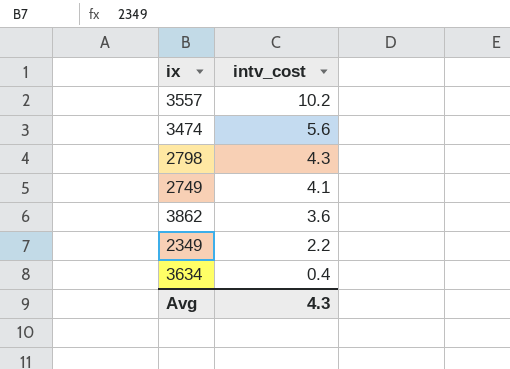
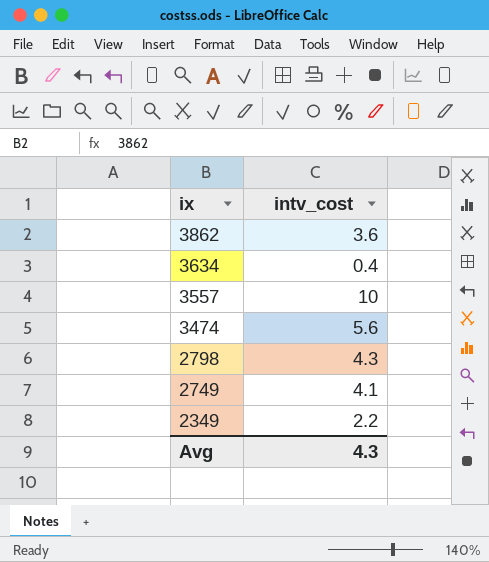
row order: intv_cost descending -> ix descending
3557 | intv_cost: 10.2 -> 10

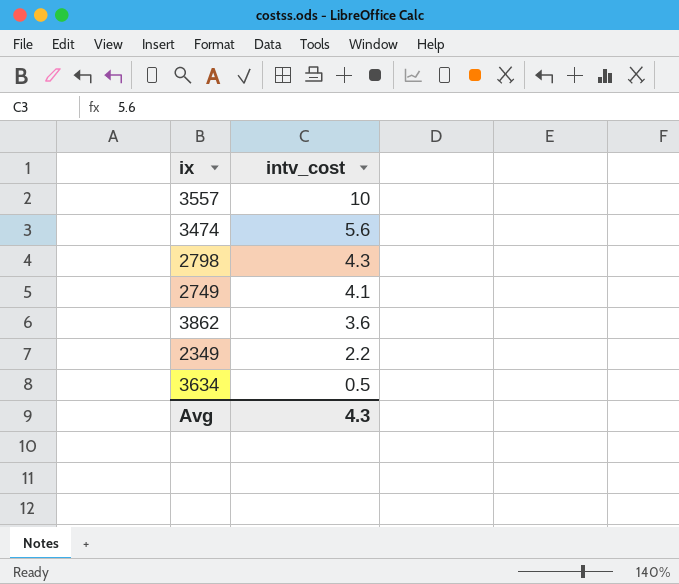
row order: ix descending -> intv_cost descending
3634 | intv_cost: 0.4 -> 0.5

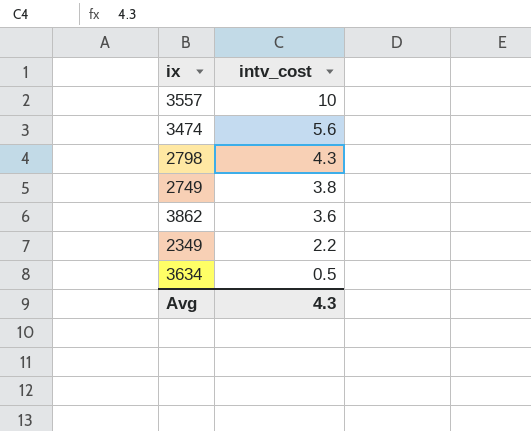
2749 | intv_cost: 4.1 -> 3.8

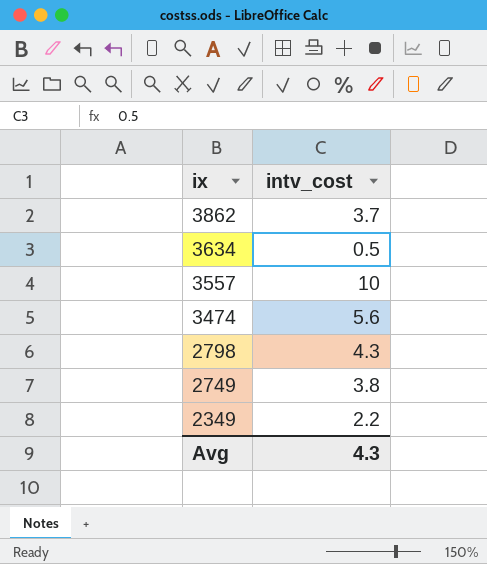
row order: intv_cost descending -> ix descending
3862 | intv_cost: 3.6 -> 3.7

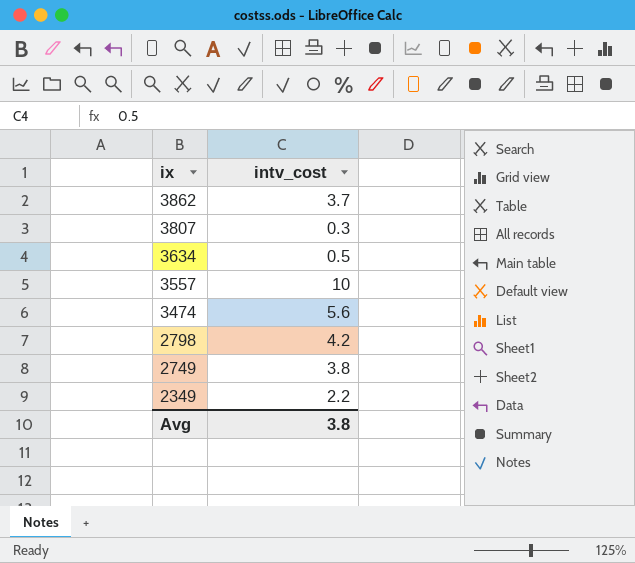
row 3807: none -> 0.3
2798 | intv_cost: 4.3 -> 4.2
Avg | intv_cost: 4.3 -> 3.8

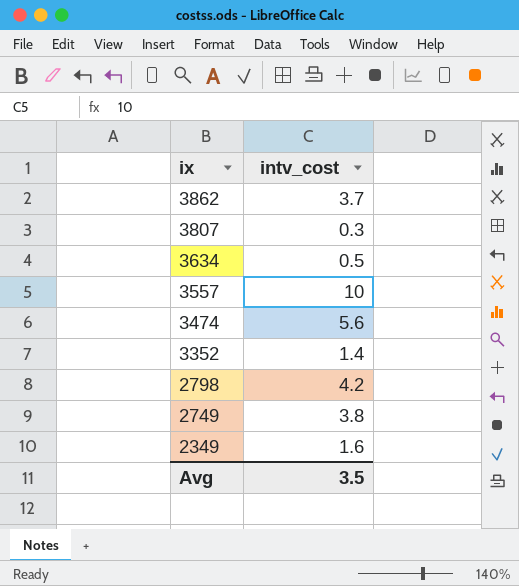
row 3352: none -> 1.4
2349 | intv_cost: 2.2 -> 1.6
Avg | intv_cost: 3.8 -> 3.5

